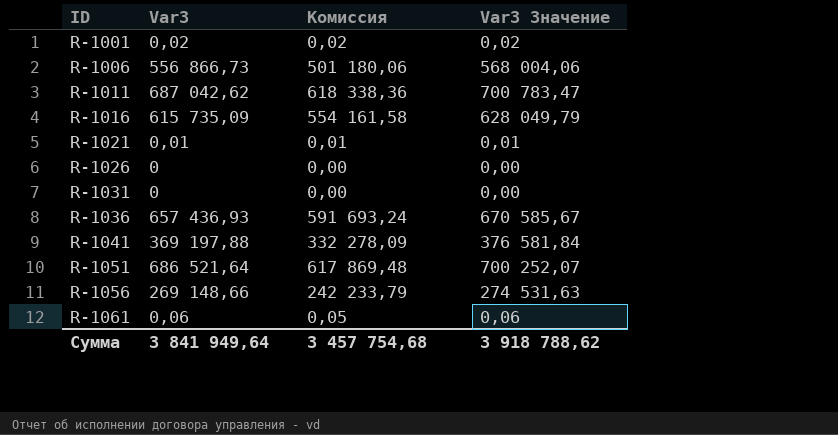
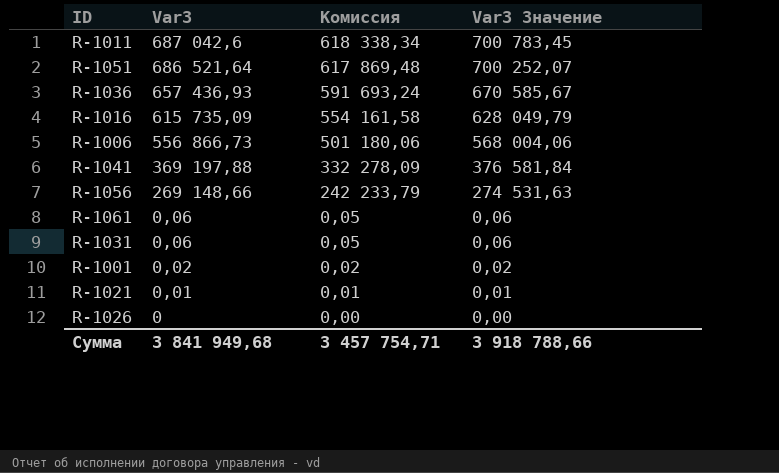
row order: ID ascending -> Var3 descending
R-1011 | Var3: 687 042,62 -> 687 042,6
R-1011 | Комиссия: 618 338,36 -> 618 338,34
R-1011 | Var3 Значение: 700 783,47 -> 700 783,45
R-1031 | Var3: 0 -> 0,06
R-1031 | Комиссия: 0,00 -> 0,05
R-1031 | Var3 Значение: 0,00 -> 0,06
Сумма | Var3: 3 841 949,64 -> 3 841 949,68
Сумма | Комиссия: 3 457 754,68 -> 3 457 754,71
Сумма | Var3 Значение: 3 918 788,62 -> 3 918 788,66

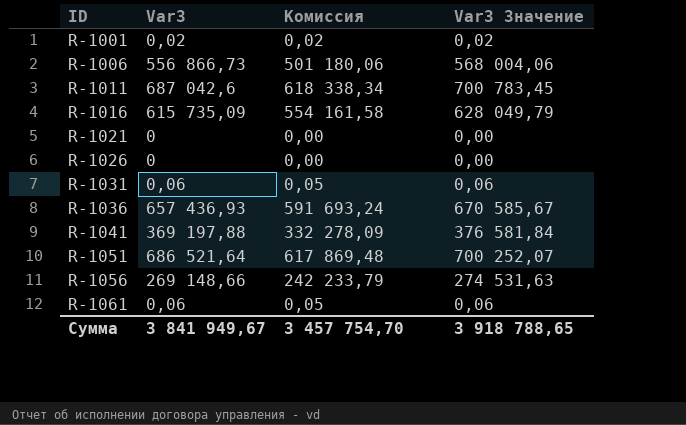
row order: Var3 descending -> ID ascending
R-1021 | Var3: 0,01 -> 0
R-1021 | Комиссия: 0,01 -> 0,00
R-1021 | Var3 Значение: 0,01 -> 0,00
Сумма | Var3: 3 841 949,68 -> 3 841 949,67
Сумма | Комиссия: 3 457 754,71 -> 3 457 754,70
Сумма | Var3 Значение: 3 918 788,66 -> 3 918 788,65

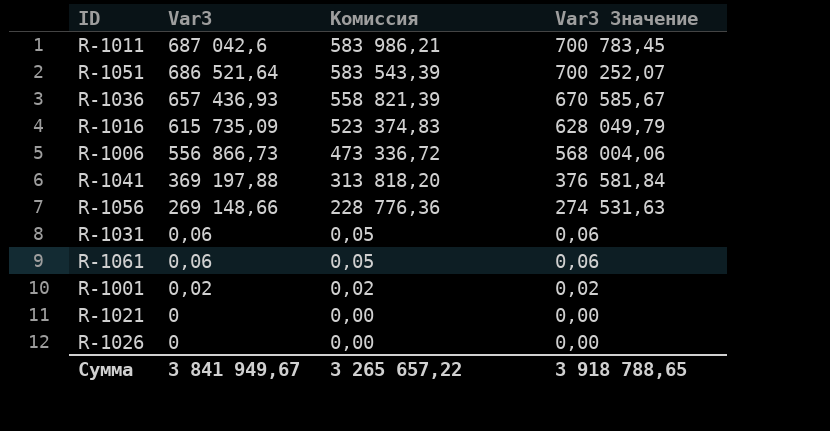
row order: ID ascending -> Var3 descending
column Комиссия | formula: [Var3] * 0,9 -> [Var3] * 0,85
Сумма | Комиссия: 3 457 754,70 -> 3 265 657,22

